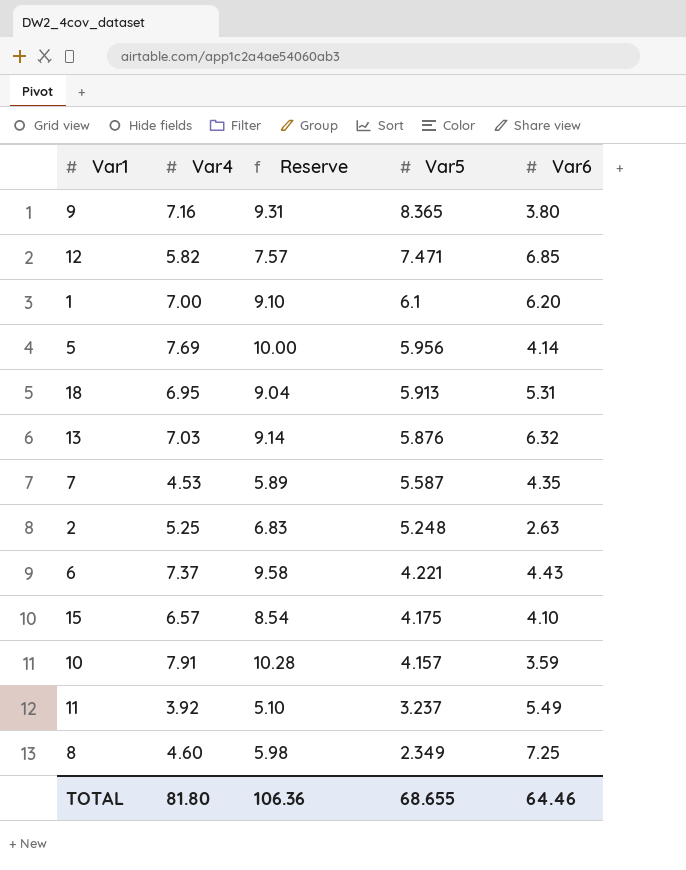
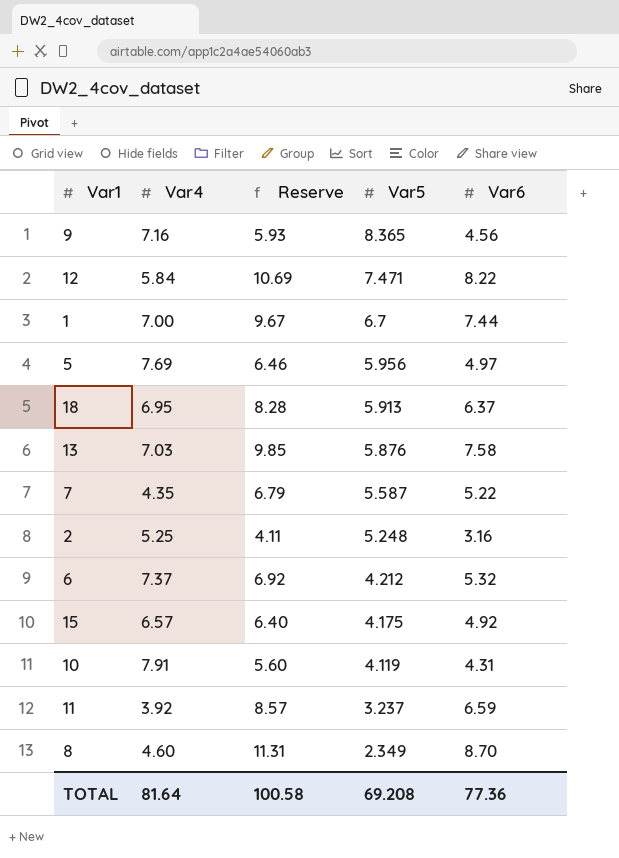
column Reserve | formula: [Var4] * 1.3 -> [Var6] * 1.3
9 | Var6: 3.80 -> 4.56
12 | Var4: 5.82 -> 5.84
12 | Var6: 6.85 -> 8.22
1 | Var5: 6.1 -> 6.7
1 | Var6: 6.20 -> 7.44
5 | Var6: 4.14 -> 4.97
18 | Var6: 5.31 -> 6.37
13 | Var6: 6.32 -> 7.58
7 | Var4: 4.53 -> 4.35
7 | Var6: 4.35 -> 5.22
2 | Var6: 2.63 -> 3.16
6 | Var5: 4.221 -> 4.212
6 | Var6: 4.43 -> 5.32
15 | Var6: 4.10 -> 4.92
10 | Var5: 4.157 -> 4.119
10 | Var6: 3.59 -> 4.31
11 | Var6: 5.49 -> 6.59
8 | Var6: 7.25 -> 8.70
TOTAL | Var4: 81.80 -> 81.64
TOTAL | Reserve: 106.36 -> 100.58
TOTAL | Var5: 68.655 -> 69.208
TOTAL | Var6: 64.46 -> 77.36

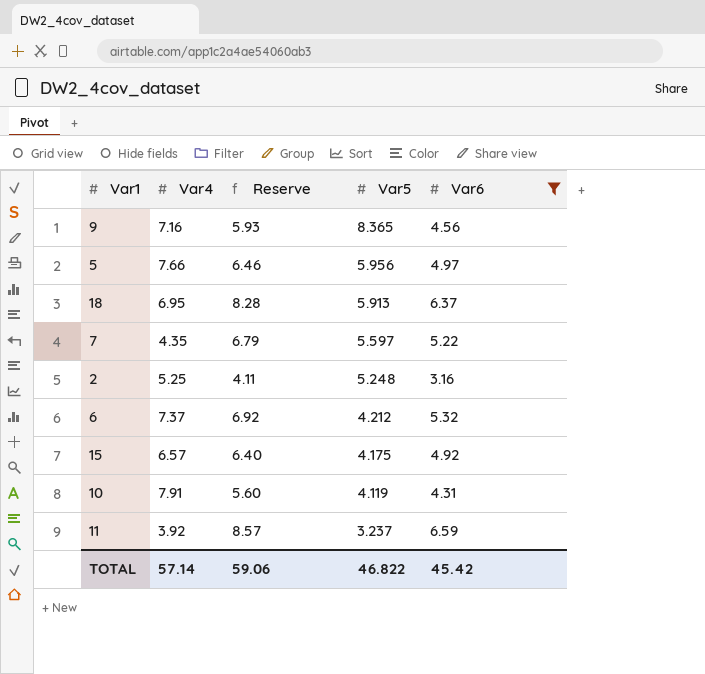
filter: none -> Var6 <= 6.59
5 | Var4: 7.69 -> 7.66
7 | Var5: 5.587 -> 5.597
TOTAL | Var4: 81.64 -> 57.14
TOTAL | Reserve: 100.58 -> 59.06
TOTAL | Var5: 69.208 -> 46.822
TOTAL | Var6: 77.36 -> 45.42

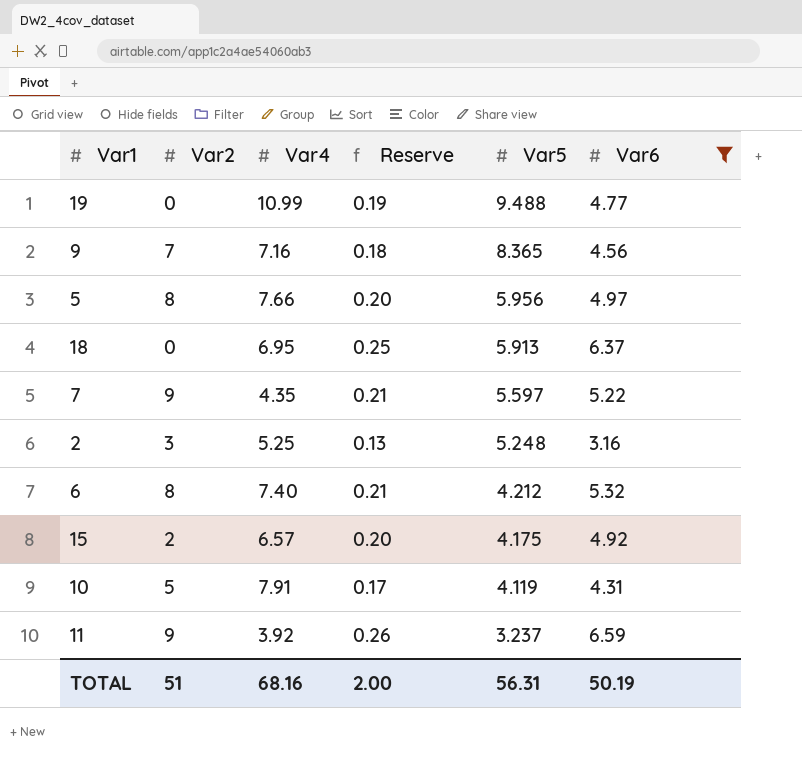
column Var2 | position: none -> 2
column Reserve | formula: [Var6] * 1.3 -> [Var6] * 0.04
row 19: none -> 0 | 10.99 | 0.19 | 9.488 | 4.77
6 | Var4: 7.37 -> 7.40
TOTAL | Var4: 57.14 -> 68.16
TOTAL | Reserve: 59.06 -> 2.00
TOTAL | Var5: 46.822 -> 56.31
TOTAL | Var6: 45.42 -> 50.19

